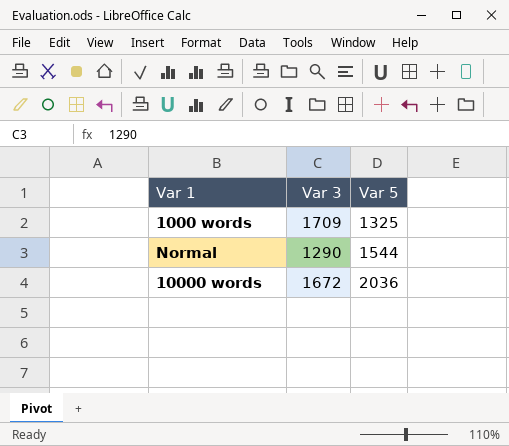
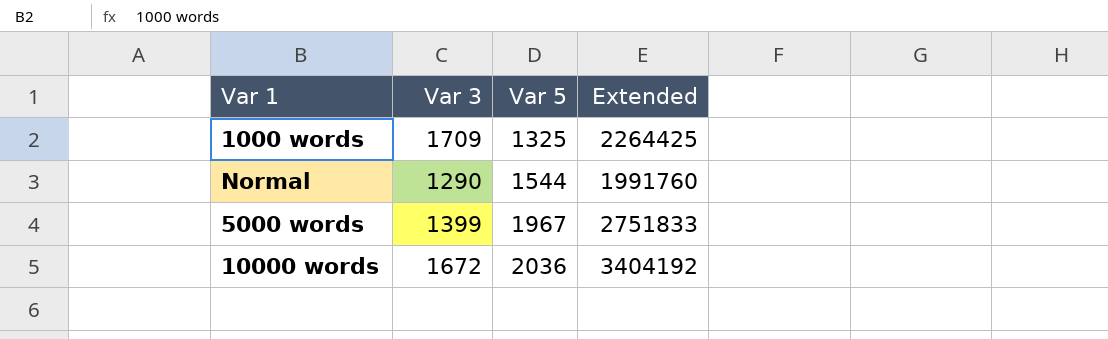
column Extended | formula: none -> [Var 3] * [Var 5]
row 5000 words: none -> 1399 | 1967 | 2751833

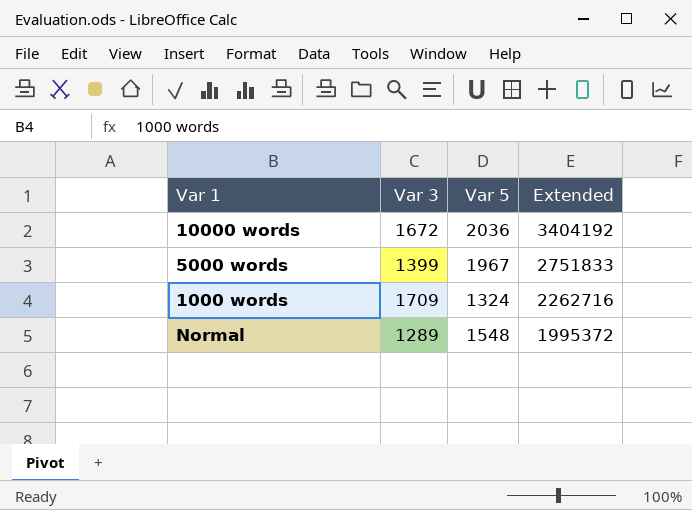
row order: Var 5 ascending -> Extended descending
1000 words | Var 5: 1325 -> 1324
1000 words | Extended: 2264425 -> 2262716
Normal | Var 3: 1290 -> 1289
Normal | Var 5: 1544 -> 1548
Normal | Extended: 1991760 -> 1995372

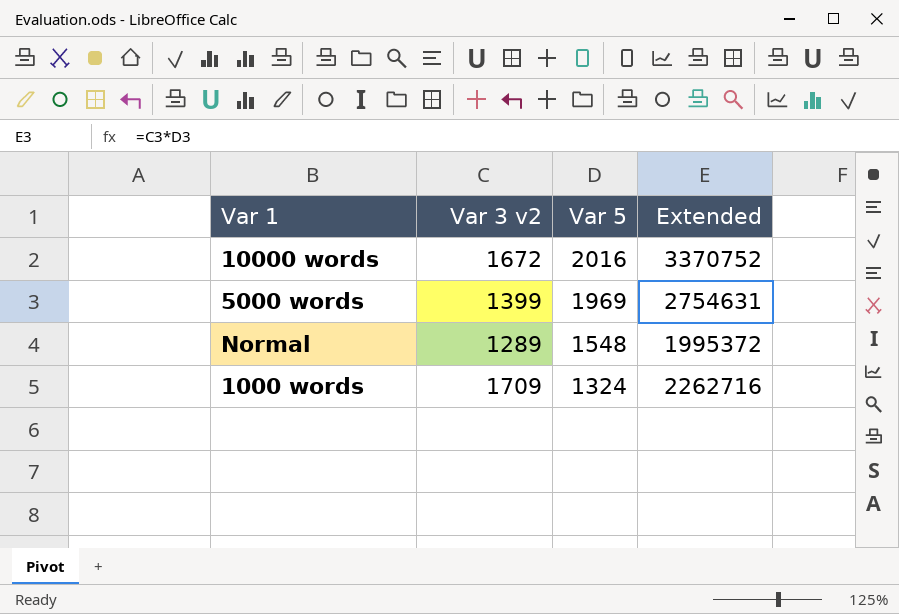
row order: Extended descending -> Var 5 descending
column name: Var 3 -> Var 3 v2
10000 words | Var 5: 2036 -> 2016
10000 words | Extended: 3404192 -> 3370752
5000 words | Var 5: 1967 -> 1969
5000 words | Extended: 2751833 -> 2754631

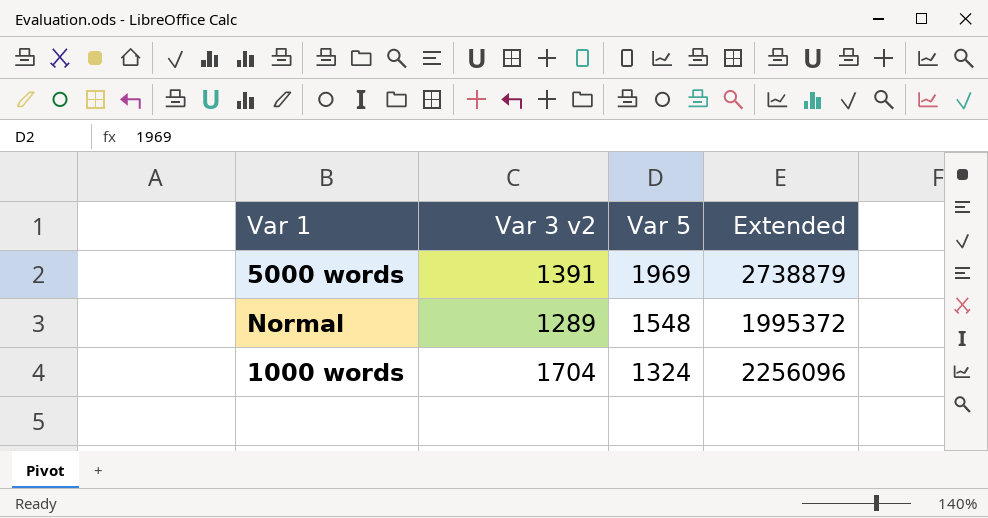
row 10000 words: 1672 | 2016 | 3370752 -> none
5000 words | Var 3 v2: 1399 -> 1391
5000 words | Extended: 2754631 -> 2738879
1000 words | Var 3 v2: 1709 -> 1704
1000 words | Extended: 2262716 -> 2256096

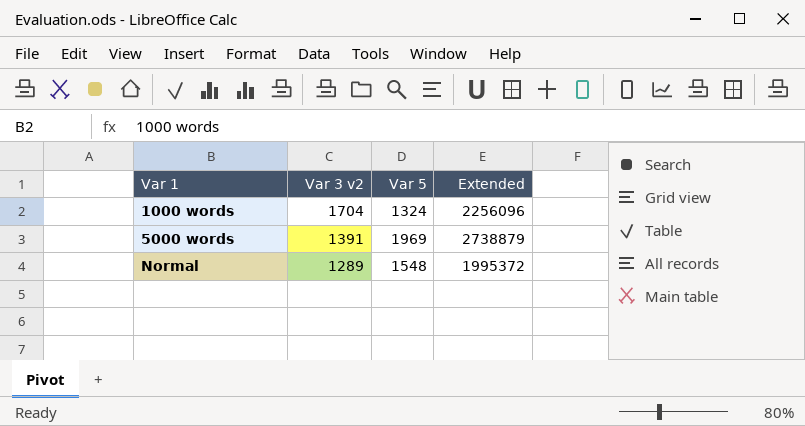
row order: Var 5 descending -> Var 1 ascending

